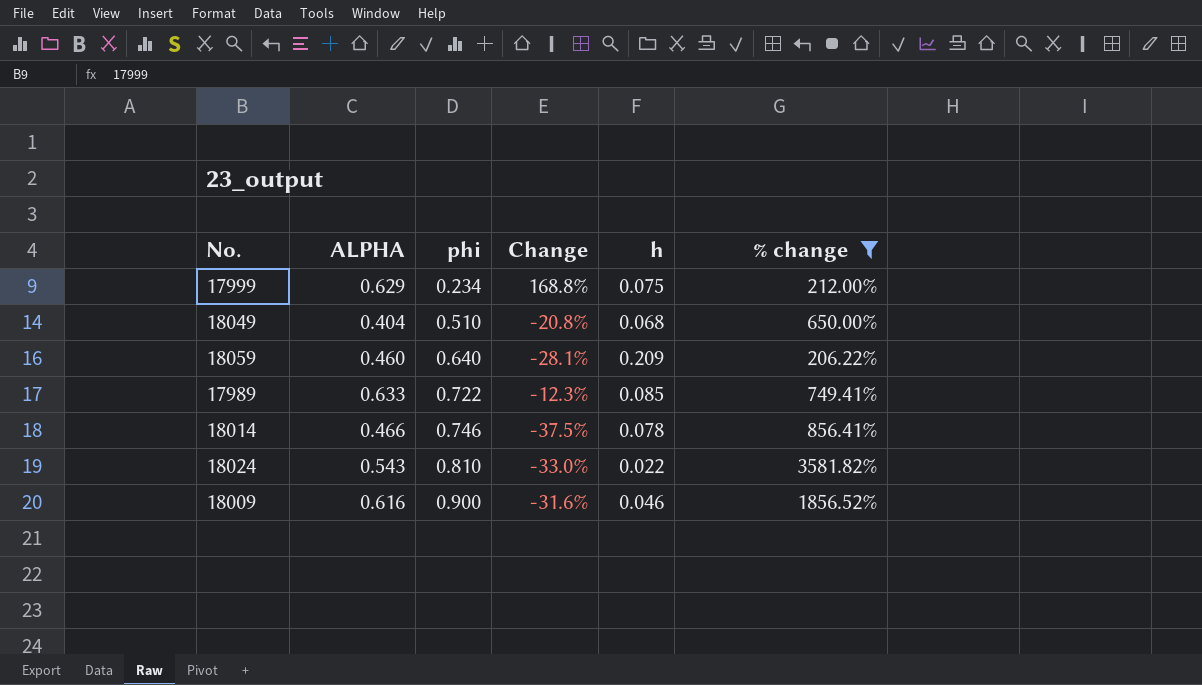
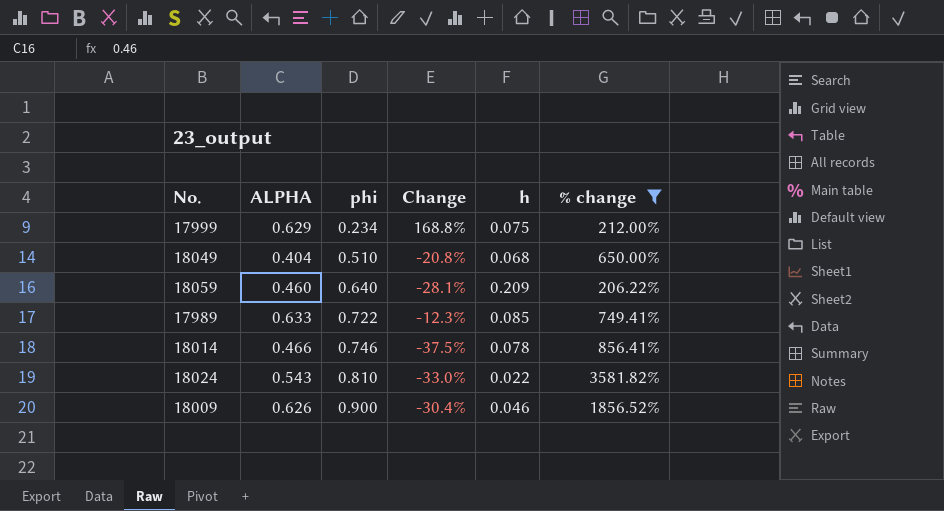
18009 | ALPHA: 0.616 -> 0.626
18009 | Change: -31.6% -> -30.4%

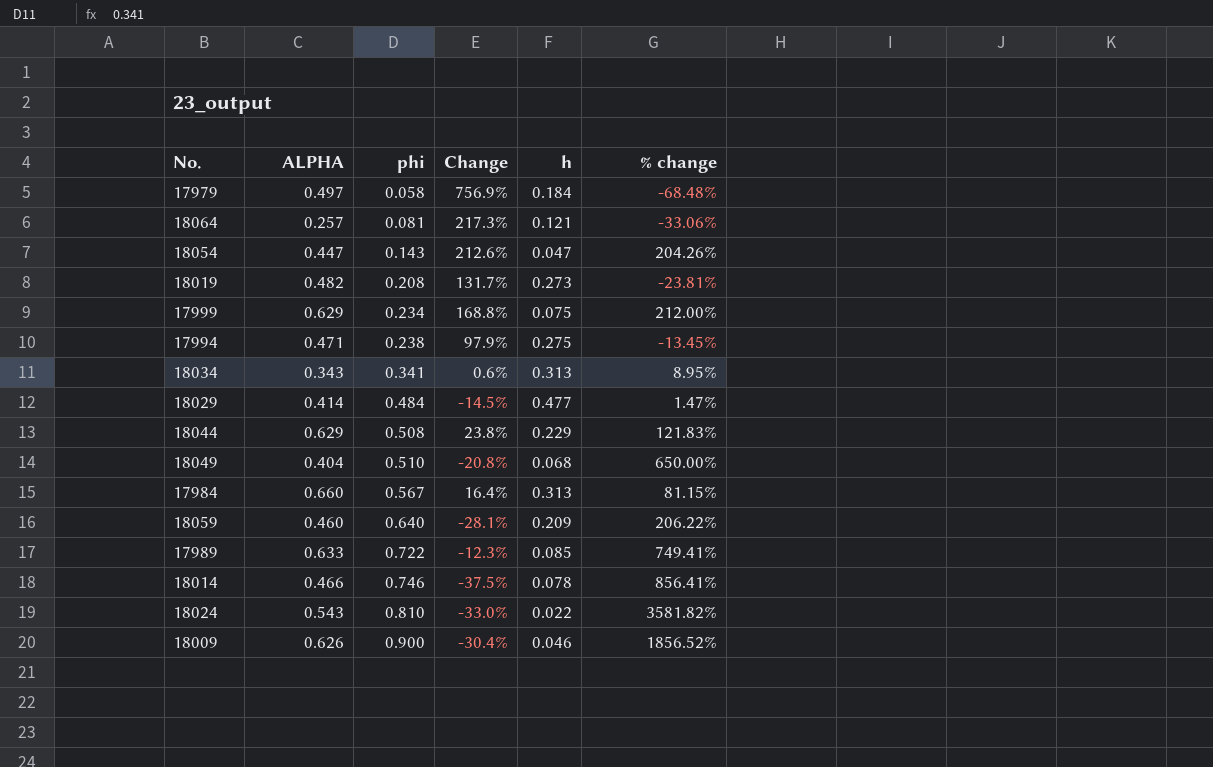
filter: % change >= 206.22% -> none

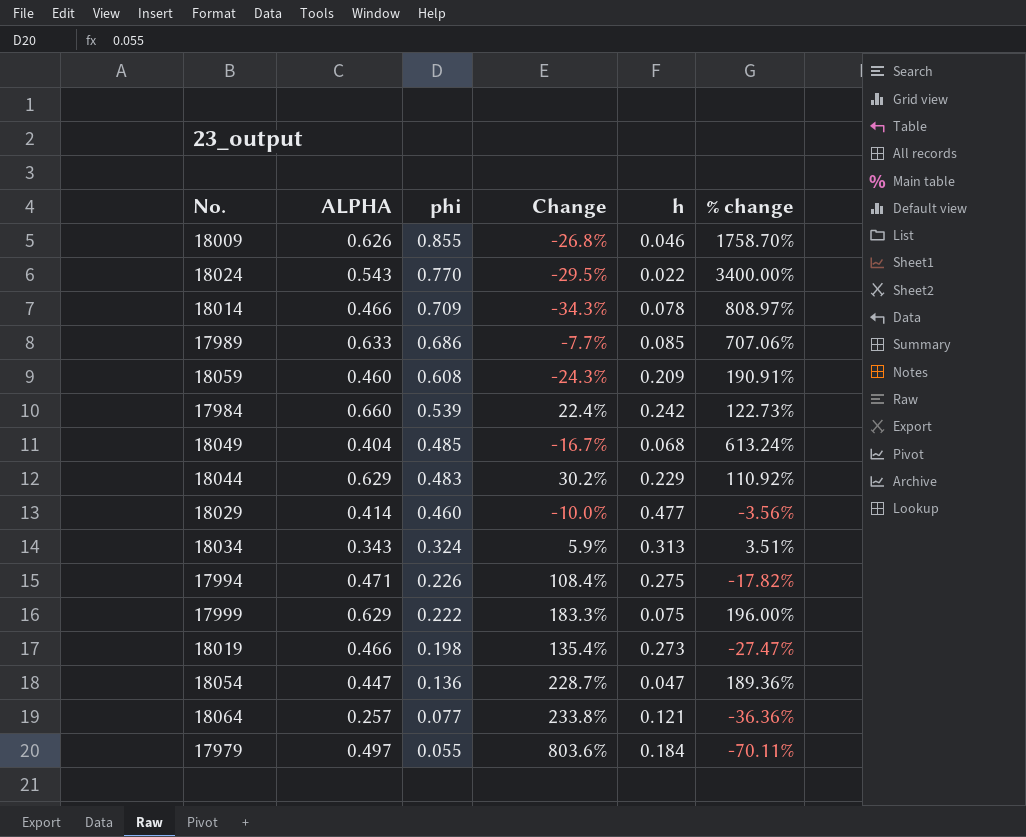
row order: phi ascending -> phi descending
18009 | phi: 0.900 -> 0.855
18009 | Change: -30.4% -> -26.8%
18009 | % change: 1856.52% -> 1758.70%
18024 | phi: 0.810 -> 0.770
18024 | Change: -33.0% -> -29.5%
18024 | % change: 3581.82% -> 3400.00%
18014 | phi: 0.746 -> 0.709
18014 | Change: -37.5% -> -34.3%
18014 | % change: 856.41% -> 808.97%
17989 | phi: 0.722 -> 0.686
17989 | Change: -12.3% -> -7.7%
17989 | % change: 749.41% -> 707.06%
18059 | phi: 0.640 -> 0.608
18059 | Change: -28.1% -> -24.3%
18059 | % change: 206.22% -> 190.91%
17984 | phi: 0.567 -> 0.539
17984 | Change: 16.4% -> 22.4%
17984 | h: 0.313 -> 0.242
17984 | % change: 81.15% -> 122.73%
18049 | phi: 0.510 -> 0.485
18049 | Change: -20.8% -> -16.7%
18049 | % change: 650.00% -> 613.24%
18044 | phi: 0.508 -> 0.483
18044 | Change: 23.8% -> 30.2%
18044 | % change: 121.83% -> 110.92%
18029 | phi: 0.484 -> 0.460
18029 | Change: -14.5% -> -10.0%
18029 | % change: 1.47% -> -3.56%
18034 | phi: 0.341 -> 0.324
18034 | Change: 0.6% -> 5.9%
18034 | % change: 8.95% -> 3.51%
17994 | phi: 0.238 -> 0.226
17994 | Change: 97.9% -> 108.4%
17994 | % change: -13.45% -> -17.82%
17999 | phi: 0.234 -> 0.222
17999 | Change: 168.8% -> 183.3%
17999 | % change: 212.00% -> 196.00%
18019 | ALPHA: 0.482 -> 0.466
18019 | phi: 0.208 -> 0.198
18019 | Change: 131.7% -> 135.4%
18019 | % change: -23.81% -> -27.47%
18054 | phi: 0.143 -> 0.136
18054 | Change: 212.6% -> 228.7%
18054 | % change: 204.26% -> 189.36%
18064 | phi: 0.081 -> 0.077
18064 | Change: 217.3% -> 233.8%
18064 | % change: -33.06% -> -36.36%
17979 | phi: 0.058 -> 0.055
17979 | Change: 756.9% -> 803.6%
17979 | % change: -68.48% -> -70.11%

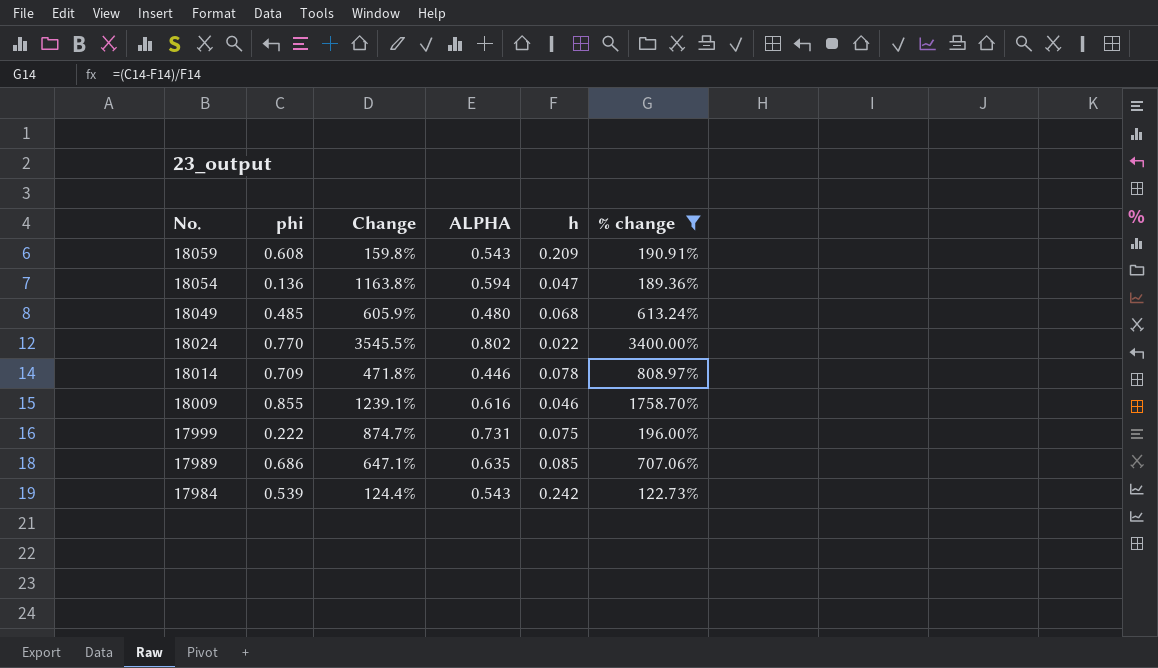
filter: none -> % change >= 122.73%
row order: phi descending -> No. descending
column Change | formula: ([ALPHA] - [phi]) / [phi] -> ([ALPHA] - [h]) / [h]
column ALPHA | position: 2 -> 4
18059 | ALPHA: 0.460 -> 0.543
18054 | ALPHA: 0.447 -> 0.594
18049 | ALPHA: 0.404 -> 0.480
18024 | ALPHA: 0.543 -> 0.802
18014 | ALPHA: 0.466 -> 0.446
18009 | ALPHA: 0.626 -> 0.616
17999 | ALPHA: 0.629 -> 0.731
17989 | ALPHA: 0.633 -> 0.635
17984 | ALPHA: 0.660 -> 0.543

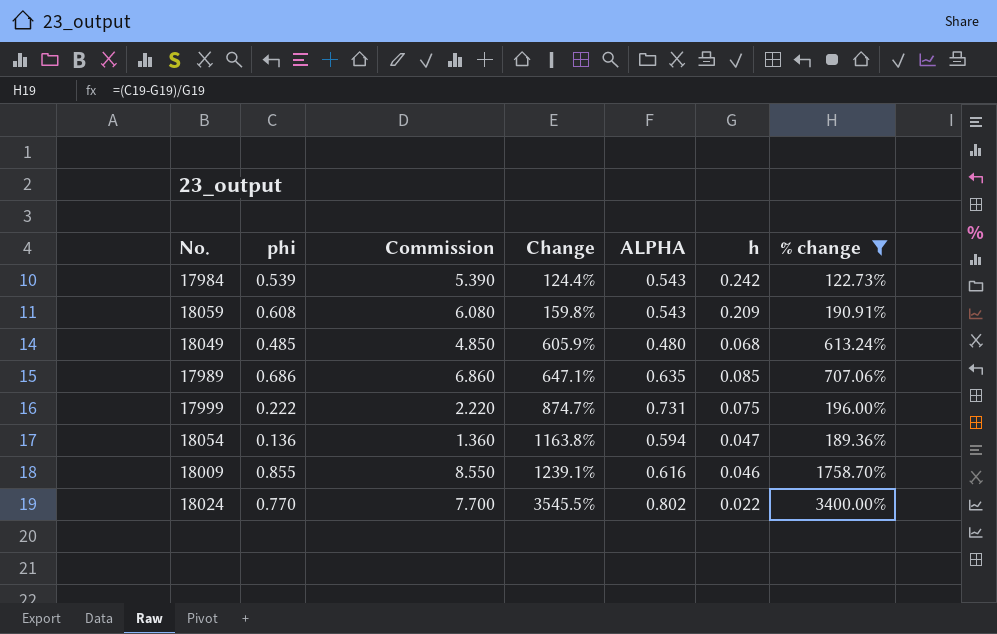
row order: No. descending -> Change ascending
column Commission | formula: none -> [phi] * 10
row 18014: 0.709 | 471.8% | 0.446 | 0.078 | 808.97% -> none

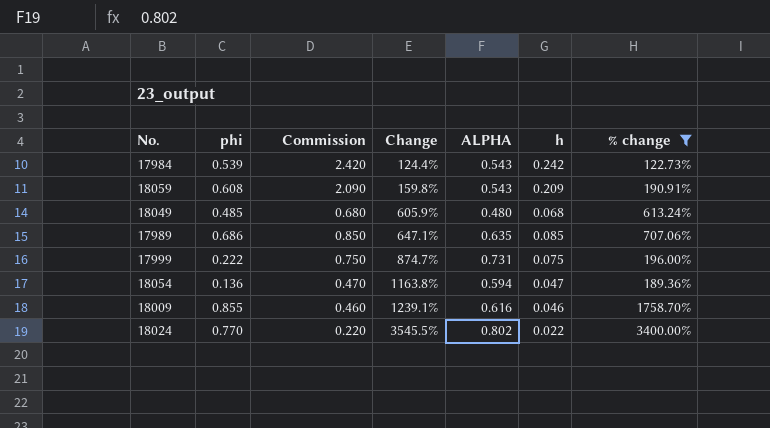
column Commission | formula: [phi] * 10 -> [h] * 10

